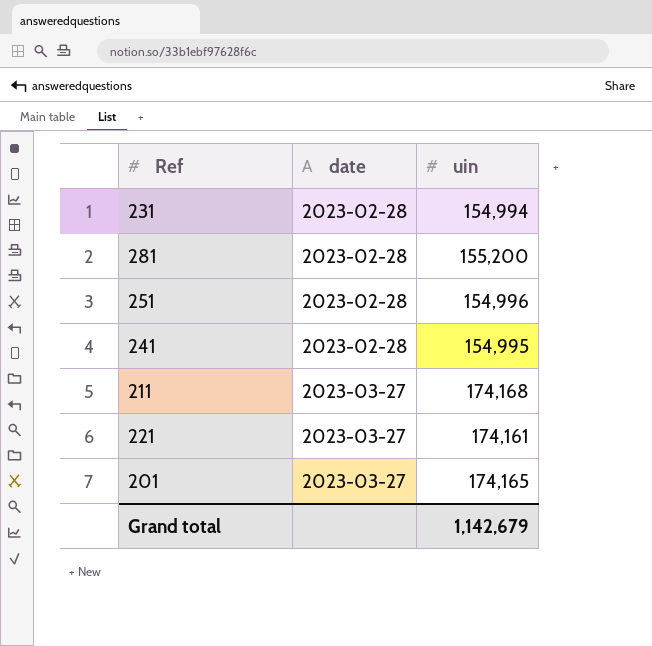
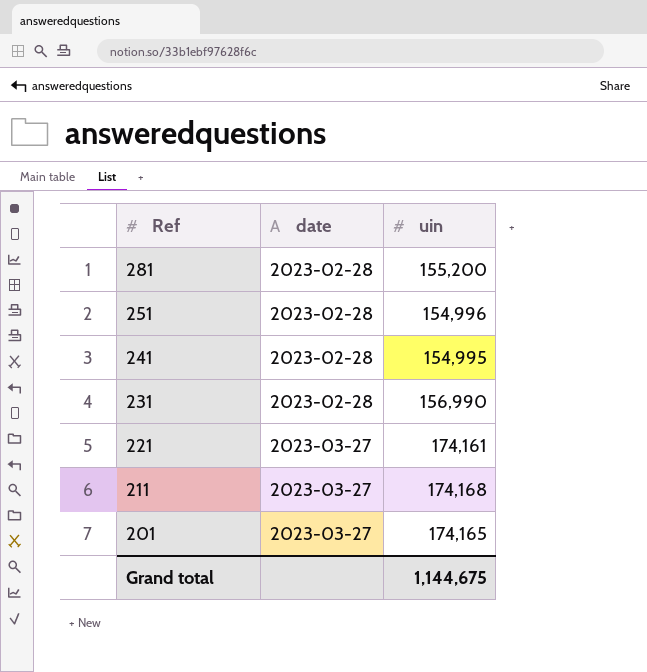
row order: date ascending -> Ref descending
231 | uin: 154,994 -> 156,990
Grand total | uin: 1,142,679 -> 1,144,675

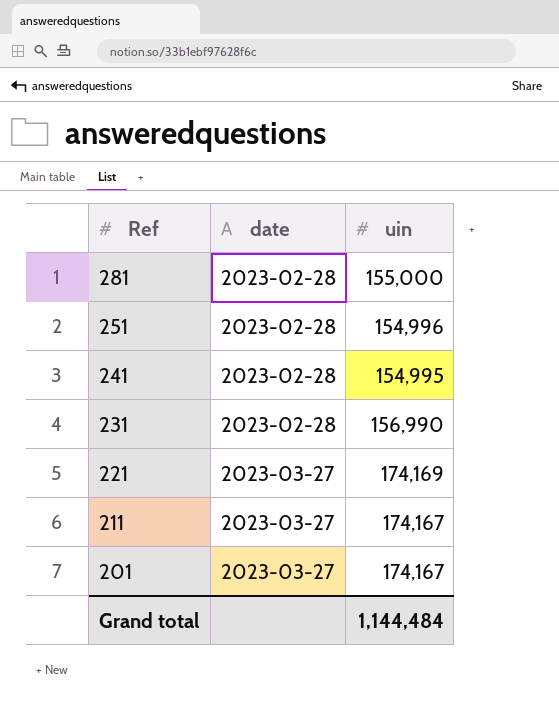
281 | uin: 155,200 -> 155,000
221 | uin: 174,161 -> 174,169
211 | uin: 174,168 -> 174,167
201 | uin: 174,165 -> 174,167
Grand total | uin: 1,144,675 -> 1,144,484

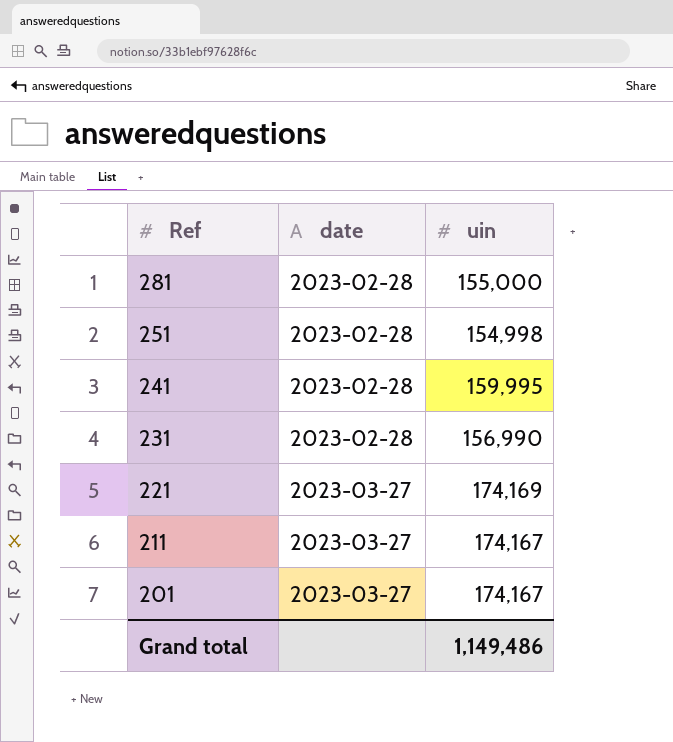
251 | uin: 154,996 -> 154,998
241 | uin: 154,995 -> 159,995
Grand total | uin: 1,144,484 -> 1,149,486

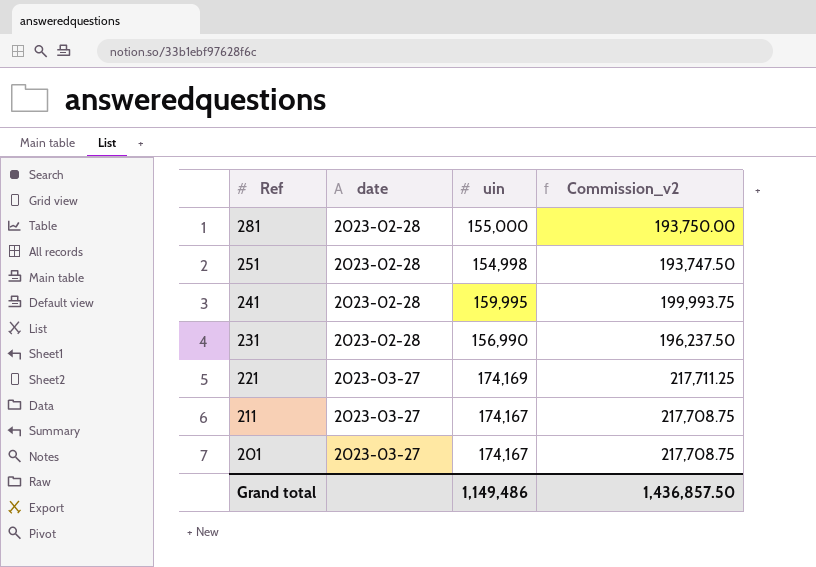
column Commission_v2 | formula: none -> [uin] * 1.25

